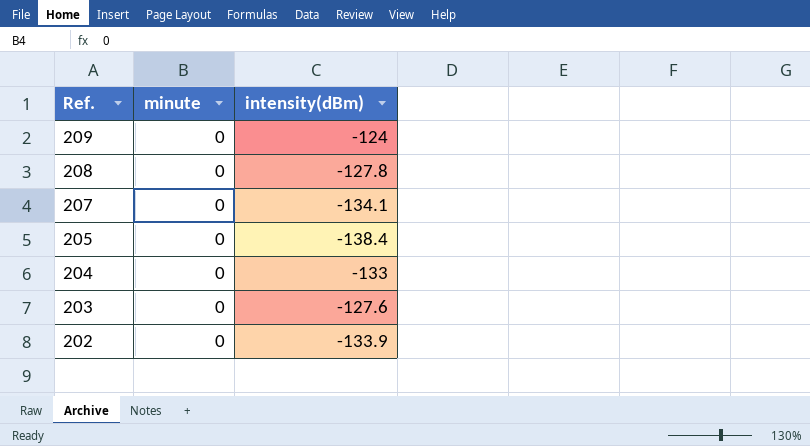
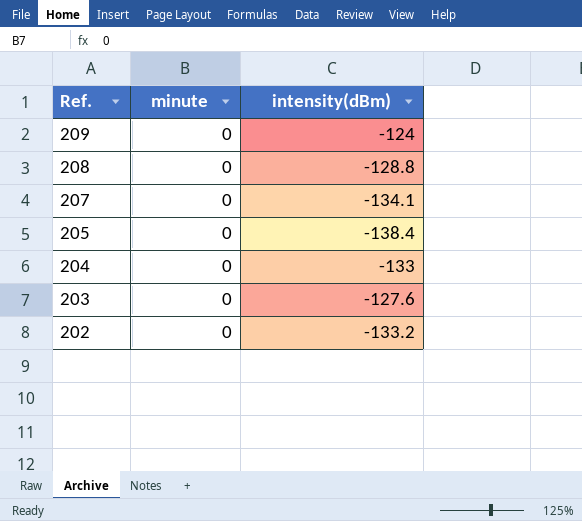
208 | intensity(dBm): -127.8 -> -128.8
202 | intensity(dBm): -133.9 -> -133.2

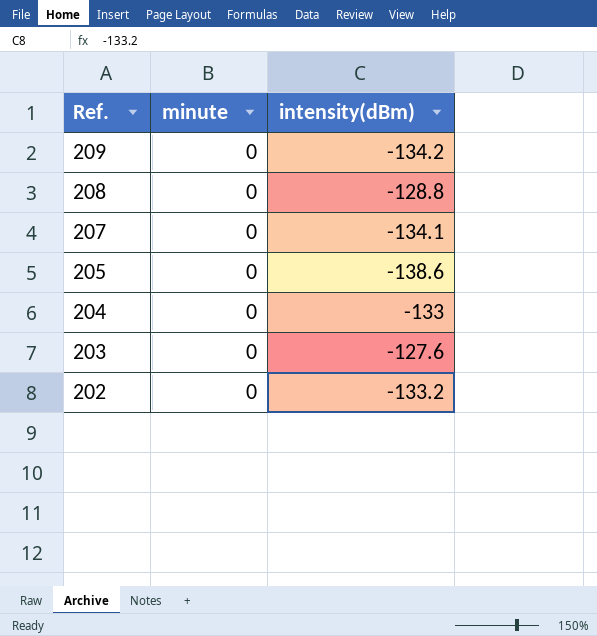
209 | intensity(dBm): -124 -> -134.2
205 | intensity(dBm): -138.4 -> -138.6

